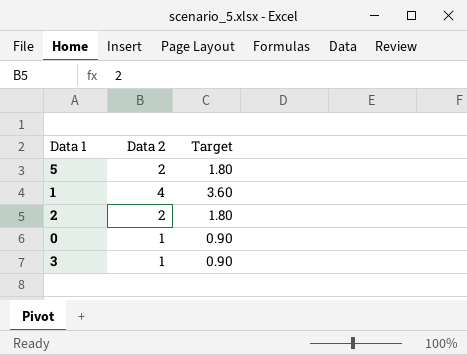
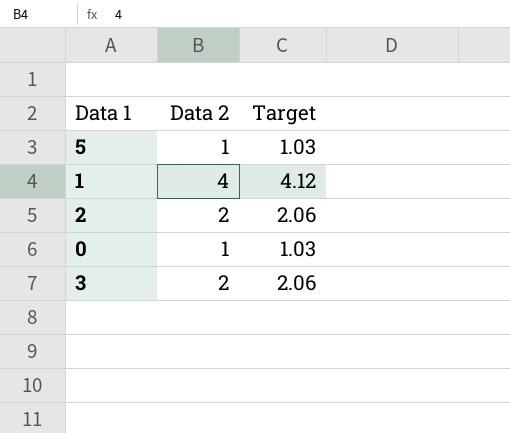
column Target | formula: [Data 2] * 0.9 -> [Data 2] * 1.03
5 | Data 2: 2 -> 1
3 | Data 2: 1 -> 2

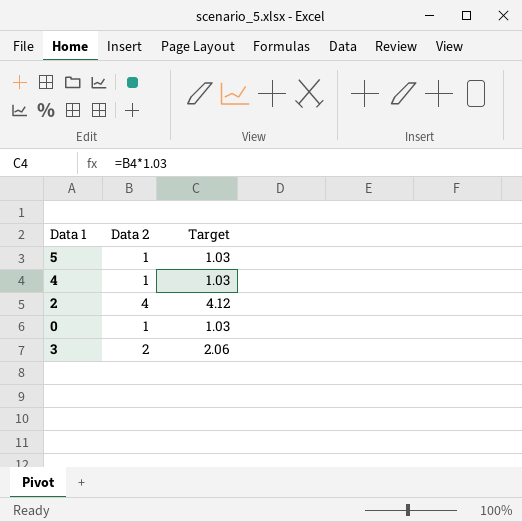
row 1: 4 | 4.12 -> none
row 4: none -> 1 | 1.03
2 | Data 2: 2 -> 4
2 | Target: 2.06 -> 4.12

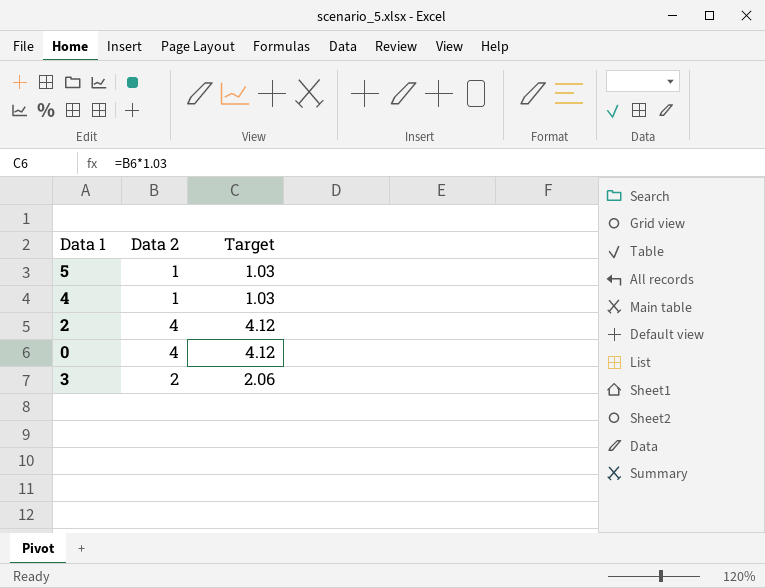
0 | Data 2: 1 -> 4
0 | Target: 1.03 -> 4.12

